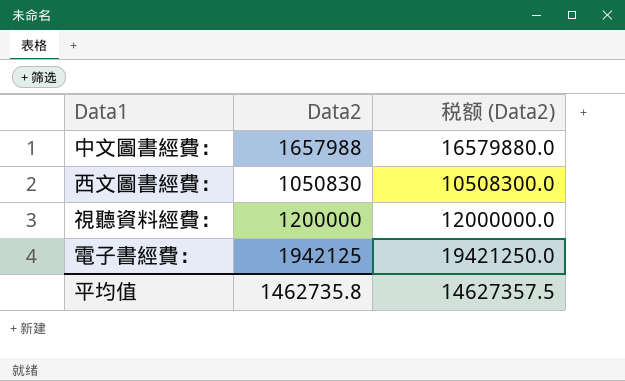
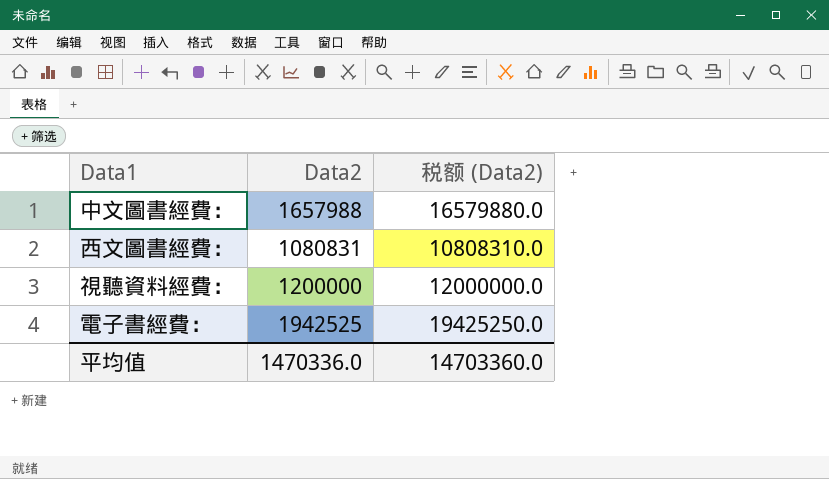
西文圖書經費： | Data2: 1050830 -> 1080831
西文圖書經費： | 税额 (Data2): 10508300.0 -> 10808310.0
電子書經費： | Data2: 1942125 -> 1942525
電子書經費： | 税额 (Data2): 19421250.0 -> 19425250.0
平均值 | Data2: 1462735.8 -> 1470336.0
平均值 | 税额 (Data2): 14627357.5 -> 14703360.0

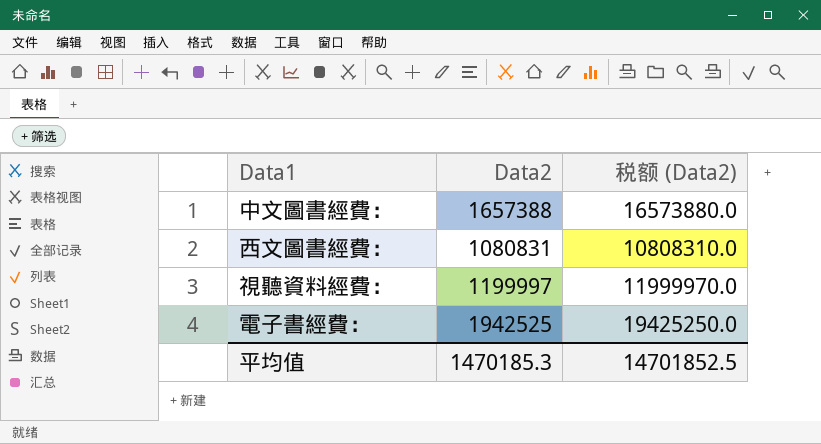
中文圖書經費： | Data2: 1657988 -> 1657388
中文圖書經費： | 税额 (Data2): 16579880.0 -> 16573880.0
視聽資料經費： | Data2: 1200000 -> 1199997
視聽資料經費： | 税额 (Data2): 12000000.0 -> 11999970.0
平均值 | Data2: 1470336.0 -> 1470185.3
平均值 | 税额 (Data2): 14703360.0 -> 14701852.5

